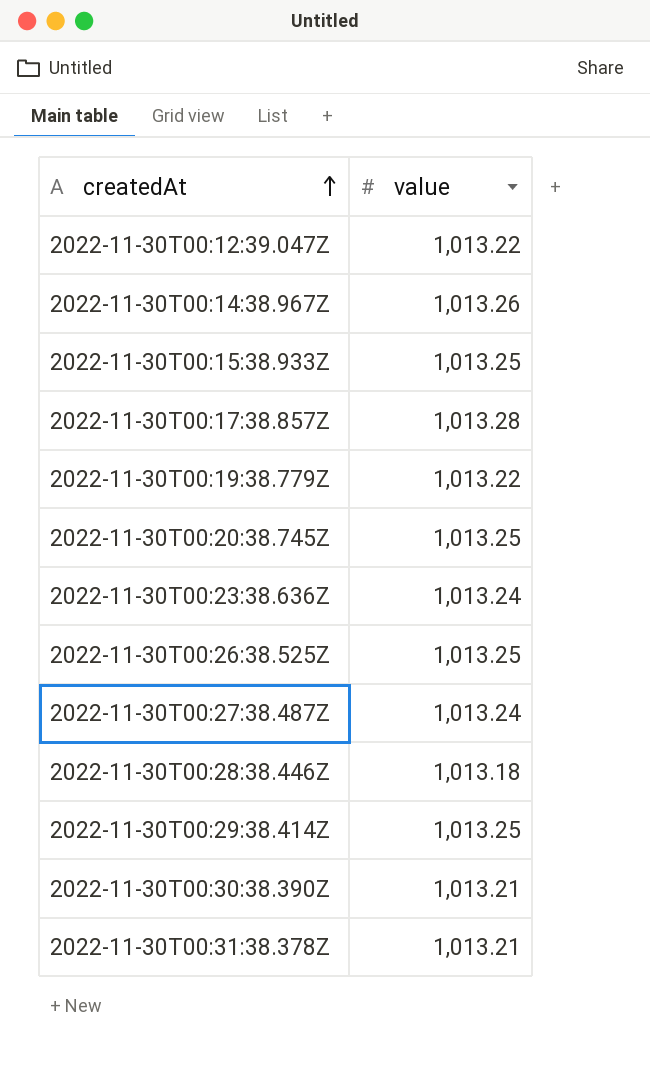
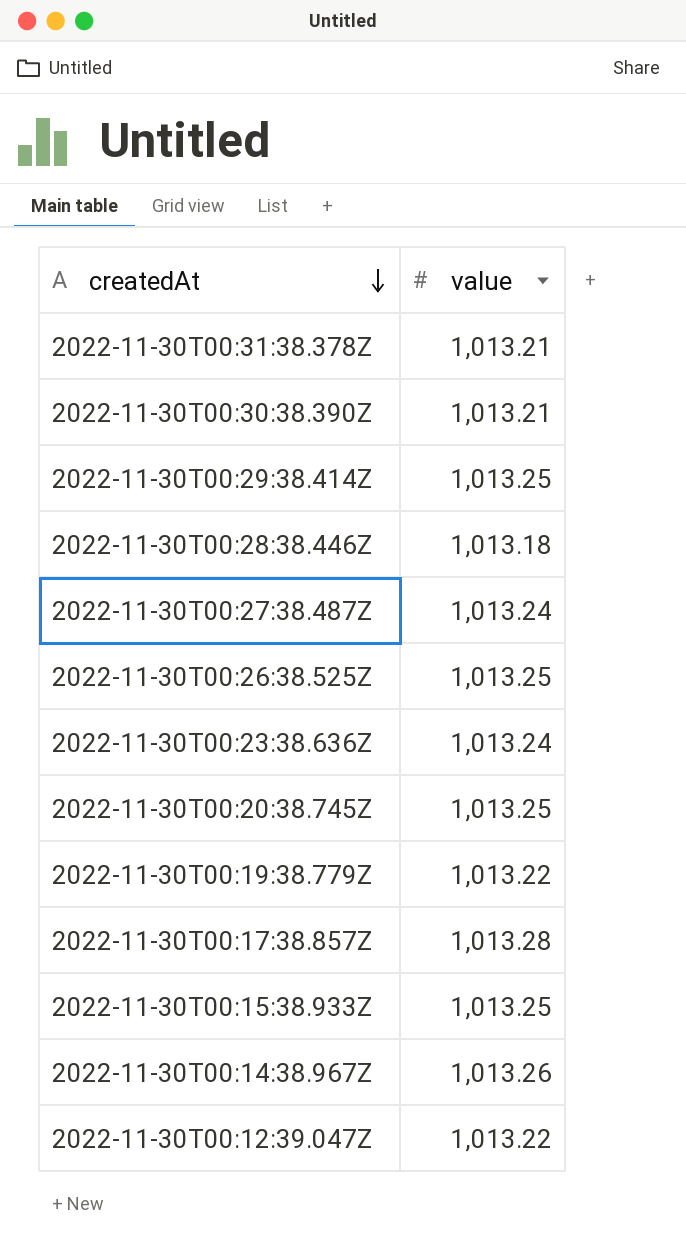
row order: createdAt ascending -> createdAt descending

